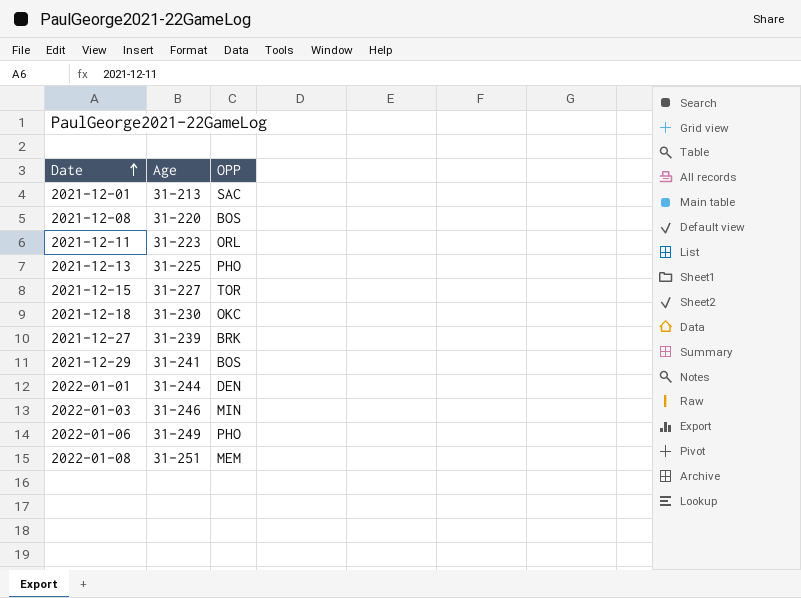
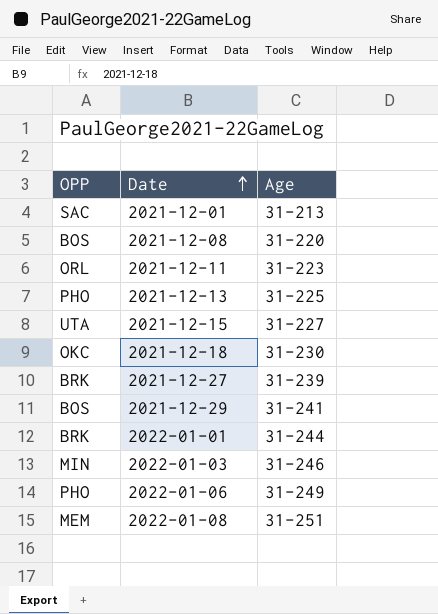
column OPP | position: 3 -> 1
2021-12-15 | OPP: TOR -> UTA
2022-01-01 | OPP: DEN -> BRK

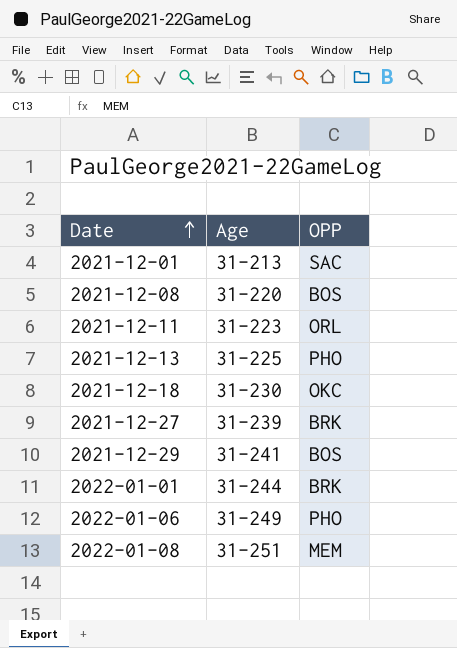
column OPP | position: 1 -> 3
row 2021-12-15: UTA | 31-227 -> none
row 2022-01-03: MIN | 31-246 -> none

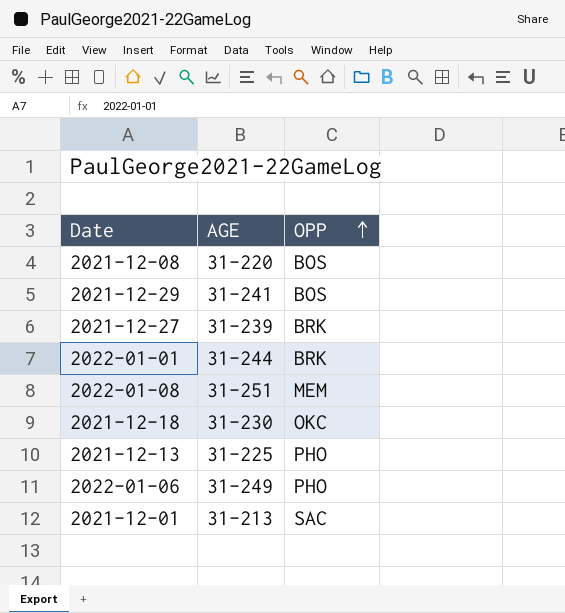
row order: Date ascending -> OPP ascending
column name: Age -> AGE
row 2021-12-11: 31-223 | ORL -> none

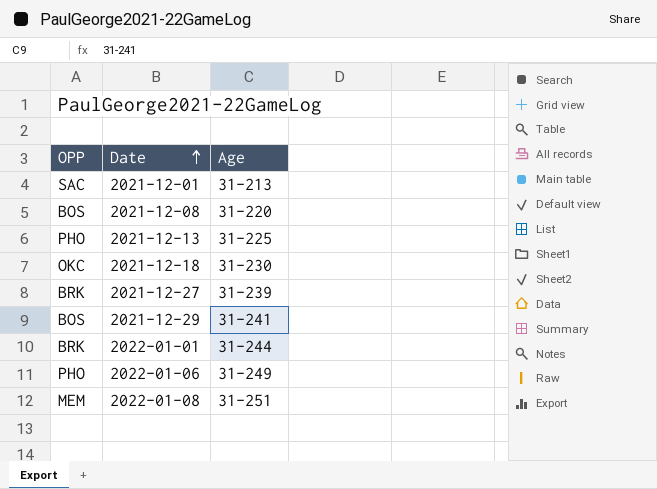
row order: OPP ascending -> Date ascending
column OPP | position: 3 -> 1
column name: AGE -> Age

